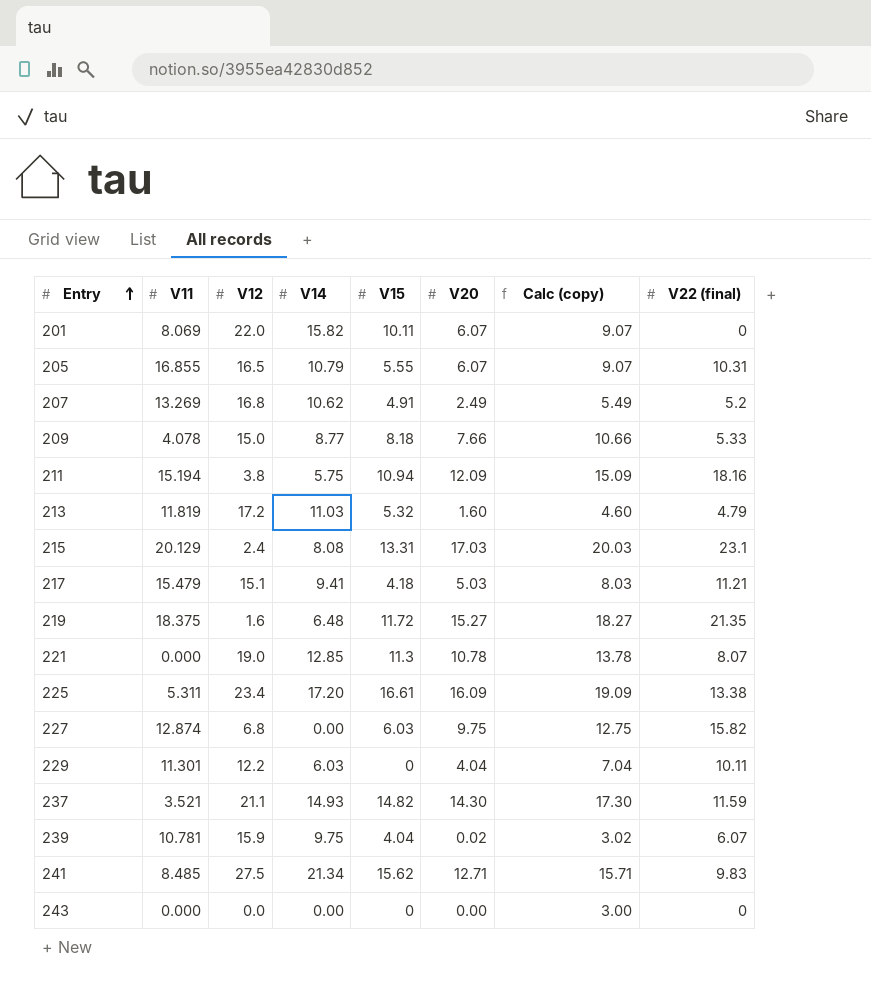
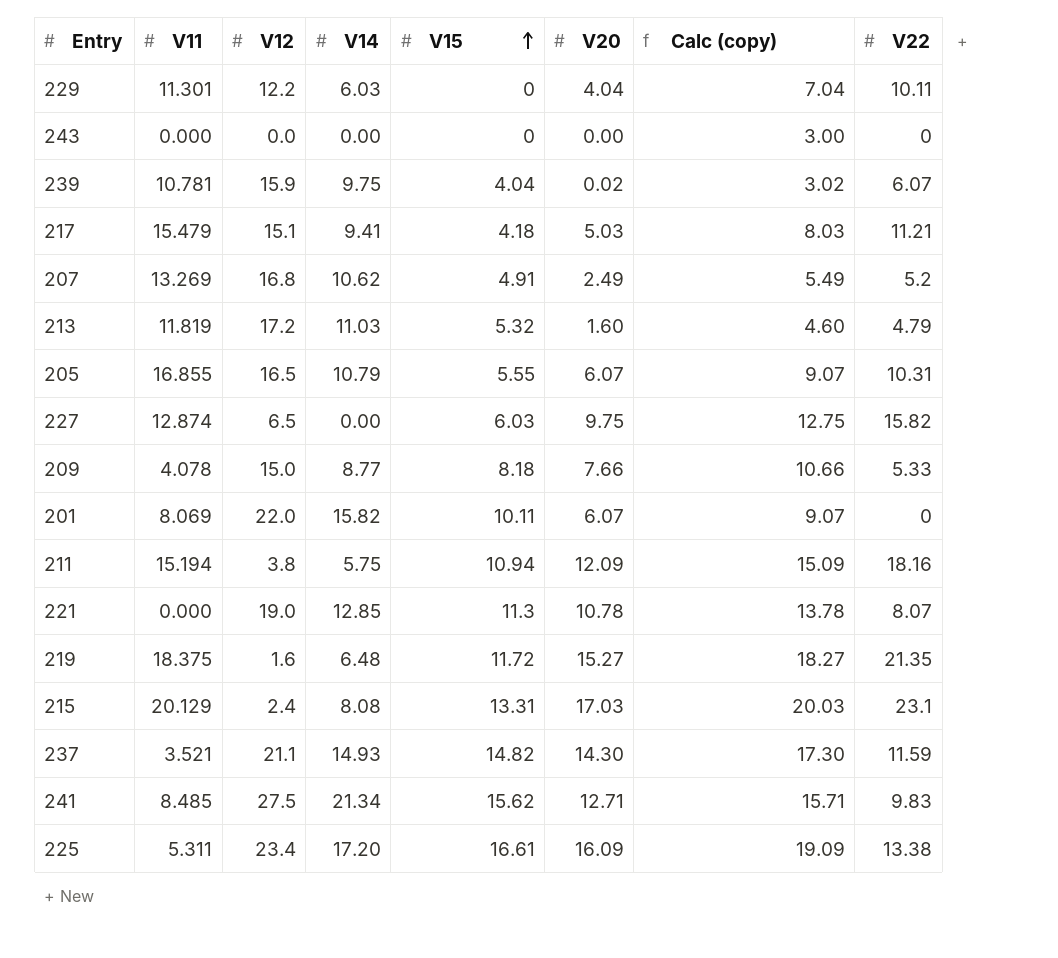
row order: Entry ascending -> V15 ascending
column name: V22 (final) -> V22
227 | V12: 6.8 -> 6.5

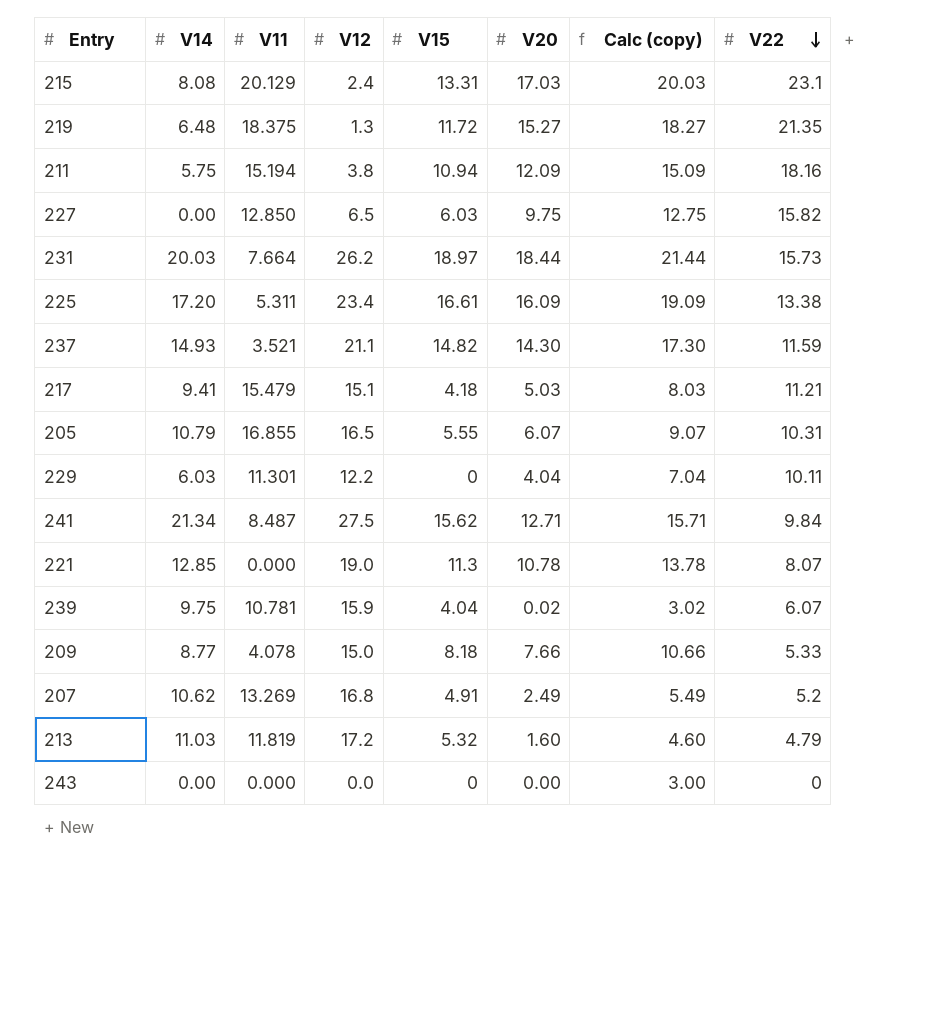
row order: V15 ascending -> V22 descending
column V14 | position: 4 -> 2
row 201: 8.069 | 22.0 | 15.82 | 10.11 | 6.07 | 9.07 | 0 -> none
219 | V12: 1.6 -> 1.3
227 | V11: 12.874 -> 12.850
row 231: none -> 20.03 | 7.664 | 26.2 | 18.97 | 18.44 | 21.44 | 15.73
241 | V11: 8.485 -> 8.487
241 | V22: 9.83 -> 9.84

